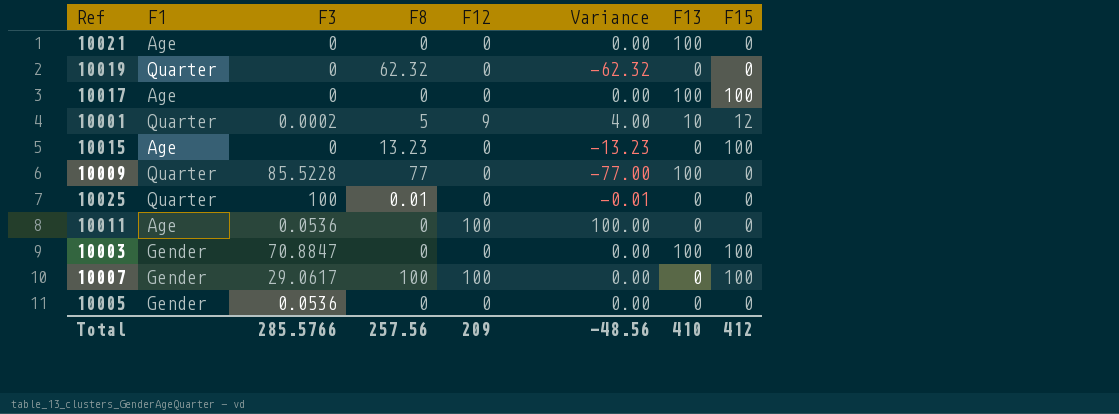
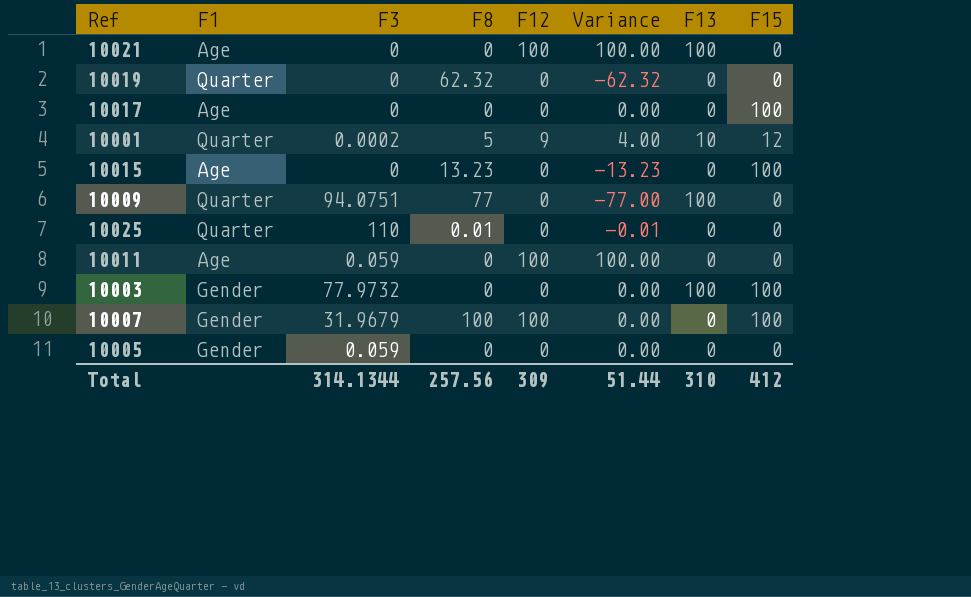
10021 | F12: 0 -> 100
10021 | Variance: 0.00 -> 100.00
10017 | F13: 100 -> 0
10009 | F3: 85.5228 -> 94.0751
10025 | F3: 100 -> 110
10011 | F3: 0.0536 -> 0.059
10003 | F3: 70.8847 -> 77.9732
10007 | F3: 29.0617 -> 31.9679
10005 | F3: 0.0536 -> 0.059
Total | F3: 285.5766 -> 314.1344
Total | F12: 209 -> 309
Total | Variance: -48.56 -> 51.44
Total | F13: 410 -> 310

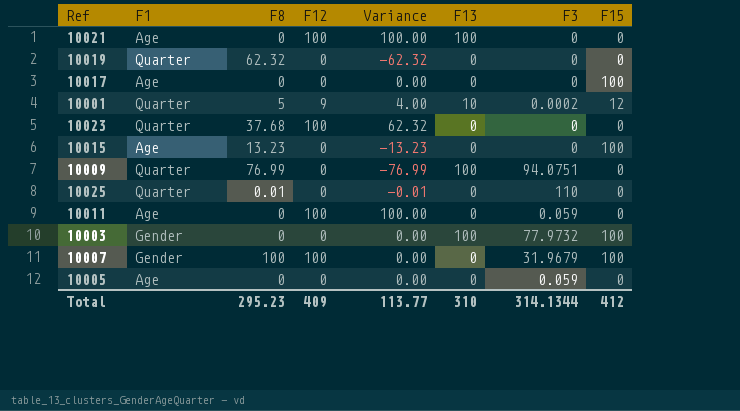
column F3 | position: 3 -> 7
row 10023: none -> Quarter | 37.68 | 100 | 62.32 | 0 | 0 | 0
10009 | F8: 77 -> 76.99
10009 | Variance: -77.00 -> -76.99
10005 | F1: Gender -> Age
Total | F8: 257.56 -> 295.23
Total | F12: 309 -> 409
Total | Variance: 51.44 -> 113.77

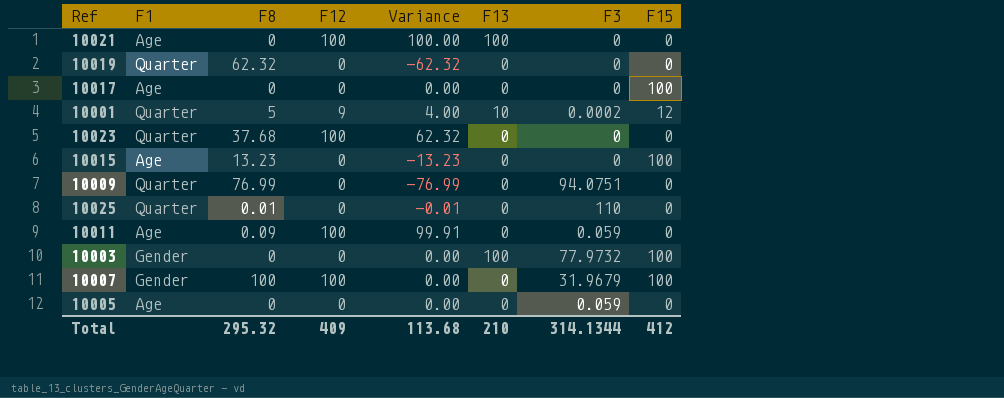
10009 | F13: 100 -> 0
10011 | F8: 0 -> 0.09
10011 | Variance: 100.00 -> 99.91
Total | F8: 295.23 -> 295.32
Total | Variance: 113.77 -> 113.68
Total | F13: 310 -> 210

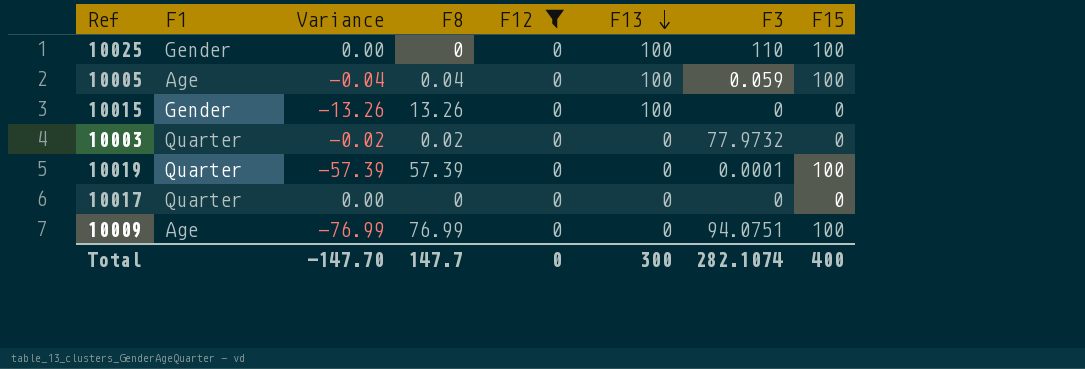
filter: none -> F12 = 0
row order: none -> F13 descending
column Variance | position: 5 -> 3
10025 | F1: Quarter -> Gender
10025 | Variance: -0.01 -> 0.00
10025 | F8: 0.01 -> 0
10025 | F13: 0 -> 100
10025 | F15: 0 -> 100
10005 | Variance: 0.00 -> -0.04
10005 | F8: 0 -> 0.04
10005 | F13: 0 -> 100
10005 | F15: 0 -> 100
10015 | F1: Age -> Gender
10015 | Variance: -13.23 -> -13.26
10015 | F8: 13.23 -> 13.26
10015 | F13: 0 -> 100
10015 | F15: 100 -> 0
10003 | F1: Gender -> Quarter
10003 | Variance: 0.00 -> -0.02
10003 | F8: 0 -> 0.02
10003 | F13: 100 -> 0
10003 | F15: 100 -> 0
10019 | Variance: -62.32 -> -57.39
10019 | F8: 62.32 -> 57.39
10019 | F3: 0 -> 0.0001
10019 | F15: 0 -> 100
10017 | F1: Age -> Quarter
10017 | F15: 100 -> 0
10009 | F1: Quarter -> Age
10009 | F15: 0 -> 100
Total | Variance: 113.68 -> -147.70
Total | F8: 295.32 -> 147.7
Total | F12: 409 -> 0
Total | F13: 210 -> 300
Total | F3: 314.1344 -> 282.1074
Total | F15: 412 -> 400

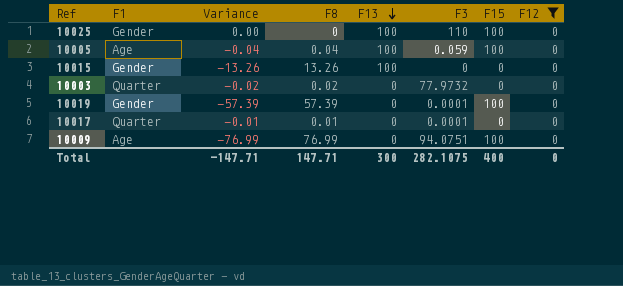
column F12 | position: 5 -> 8
10019 | F1: Quarter -> Gender
10017 | Variance: 0.00 -> -0.01
10017 | F8: 0 -> 0.01
10017 | F3: 0 -> 0.0001
Total | Variance: -147.70 -> -147.71
Total | F8: 147.7 -> 147.71
Total | F3: 282.1074 -> 282.1075

